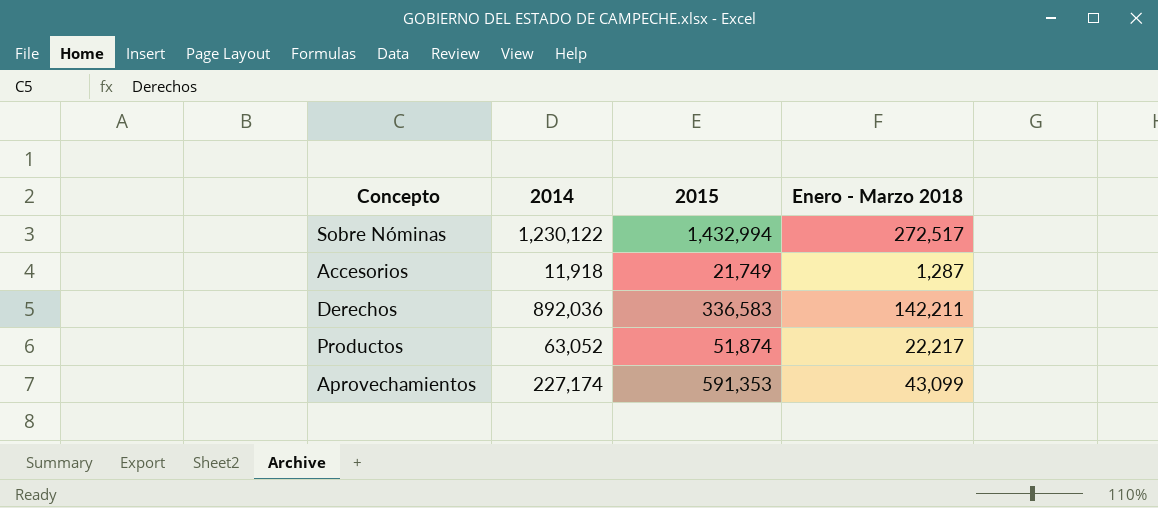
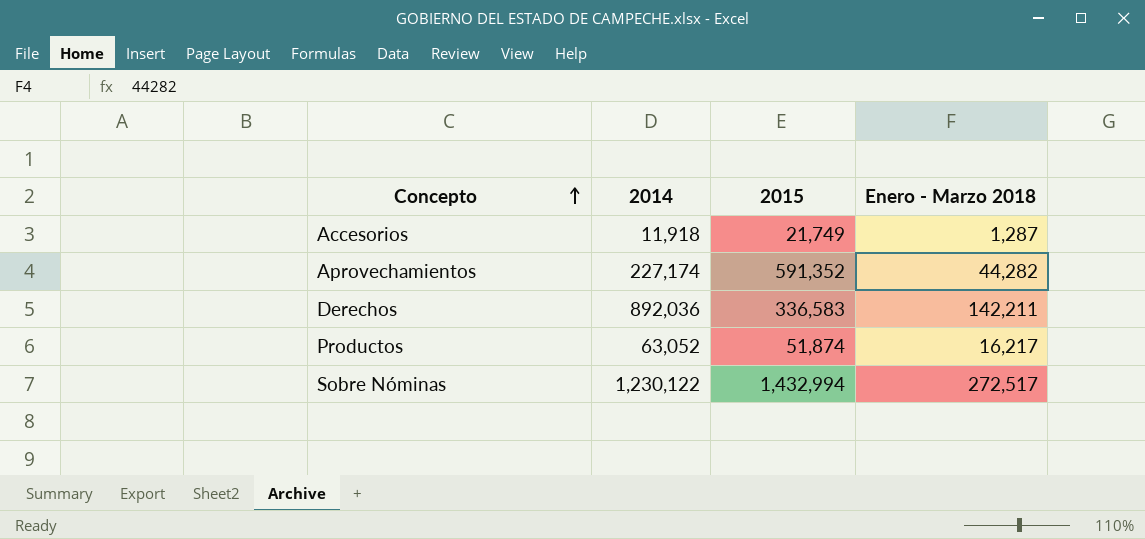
row order: none -> Concepto ascending
Aprovechamientos | 2015: 591,353 -> 591,352
Aprovechamientos | Enero - Marzo 2018: 43,099 -> 44,282
Productos | Enero - Marzo 2018: 22,217 -> 16,217

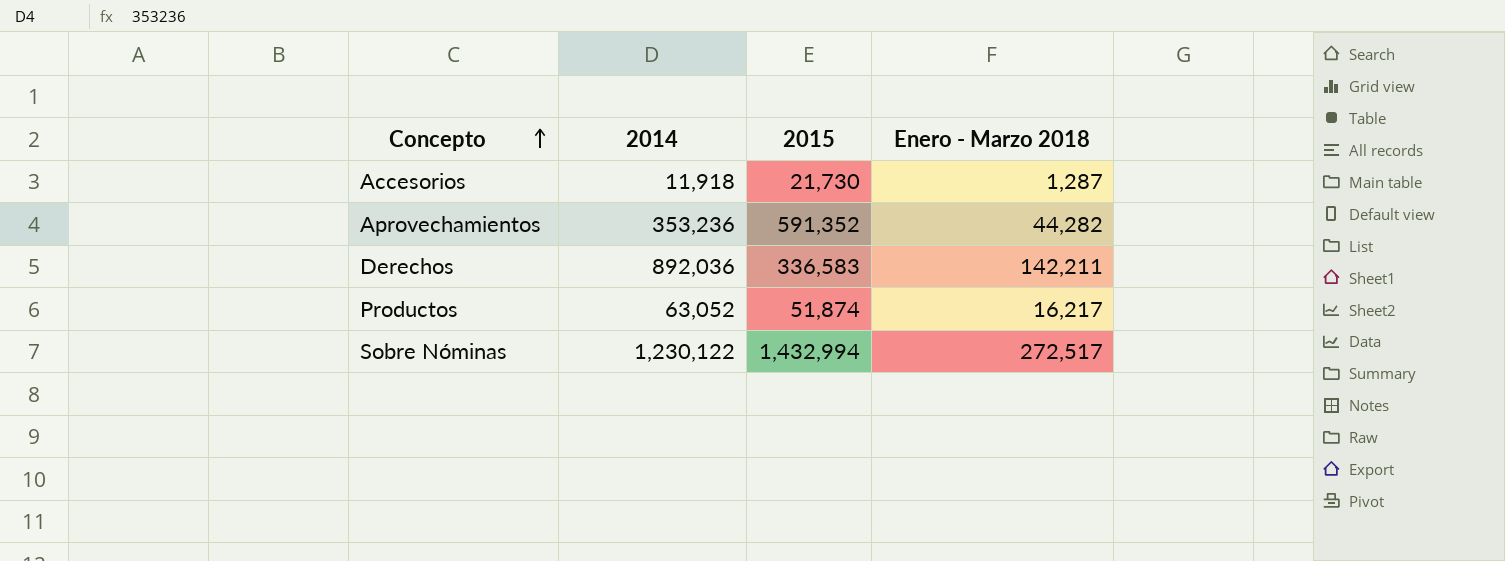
Accesorios | 2015: 21,749 -> 21,730
Aprovechamientos | 2014: 227,174 -> 353,236

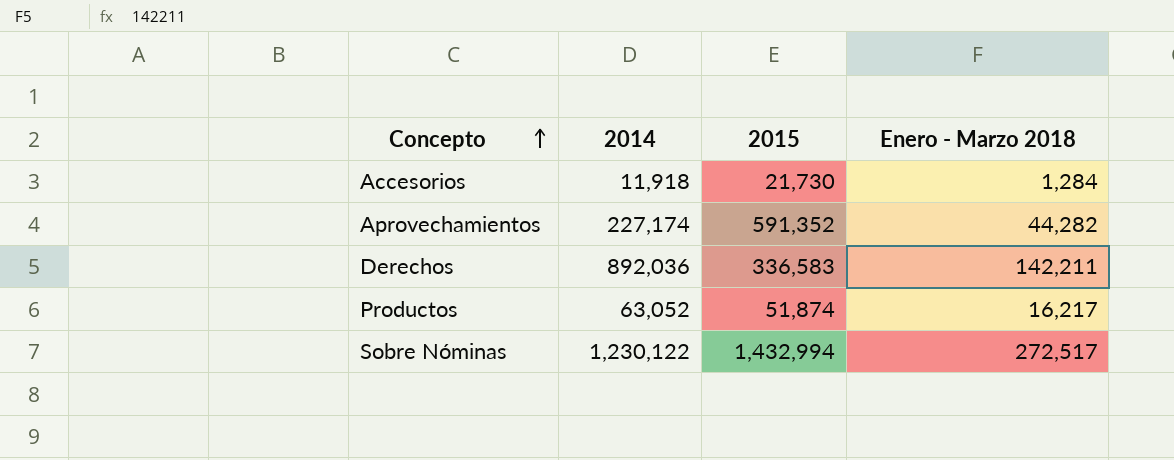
Accesorios | Enero - Marzo 2018: 1,287 -> 1,284
Aprovechamientos | 2014: 353,236 -> 227,174

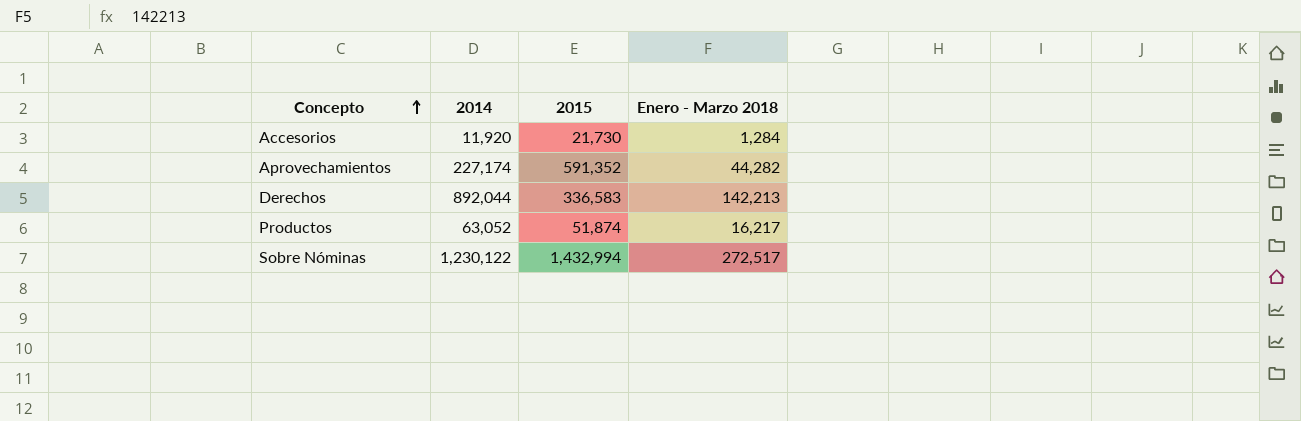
Accesorios | 2014: 11,918 -> 11,920
Derechos | 2014: 892,036 -> 892,044
Derechos | Enero - Marzo 2018: 142,211 -> 142,213

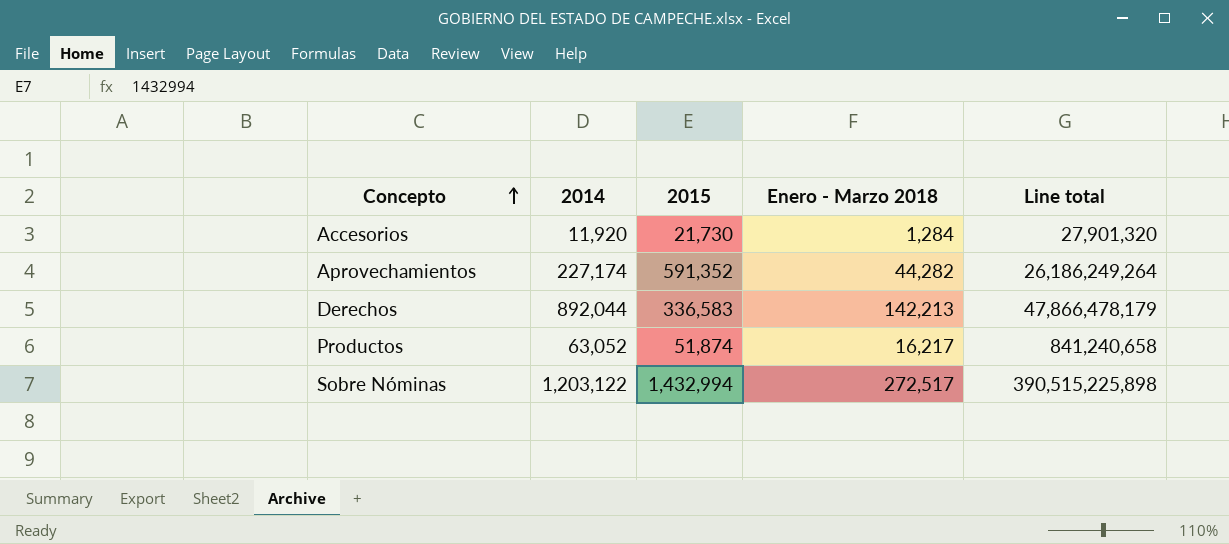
column Line total | formula: none -> [2015] * [Enero - Marzo 2018]
Sobre Nóminas | 2014: 1,230,122 -> 1,203,122

